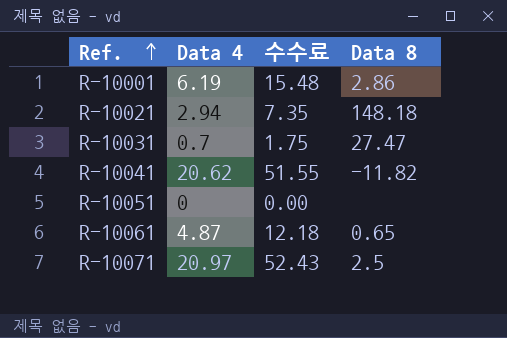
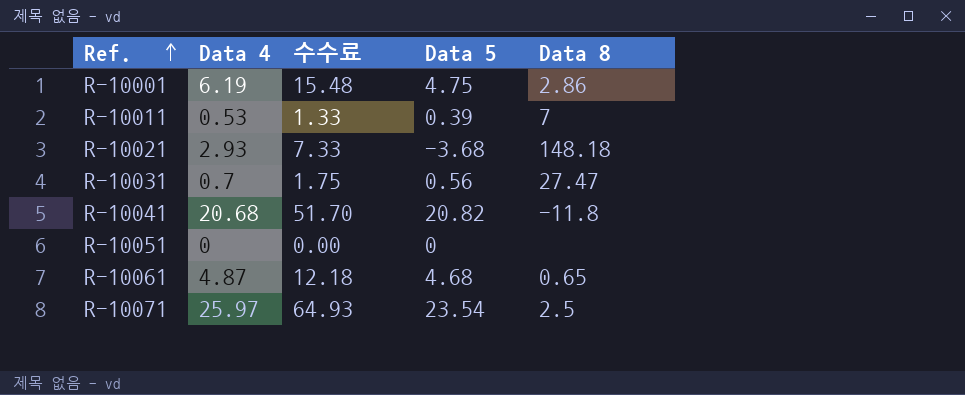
column Data 5 | position: none -> 4
row R-10011: none -> 0.53 | 1.33 | 0.39 | 7
R-10021 | Data 4: 2.94 -> 2.93
R-10021 | 수수료: 7.35 -> 7.33
R-10041 | Data 4: 20.62 -> 20.68
R-10041 | 수수료: 51.55 -> 51.70
R-10041 | Data 8: -11.82 -> -11.8
R-10071 | Data 4: 20.97 -> 25.97
R-10071 | 수수료: 52.43 -> 64.93

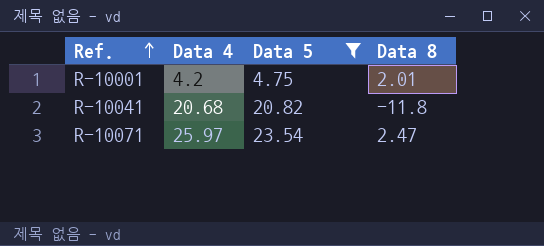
filter: none -> Data 5 >= 4.75
column 수수료 | formula: [Data 4] * 2.5 -> none
R-10001 | Data 4: 6.19 -> 4.2
R-10001 | Data 8: 2.86 -> 2.01
R-10071 | Data 8: 2.5 -> 2.47

